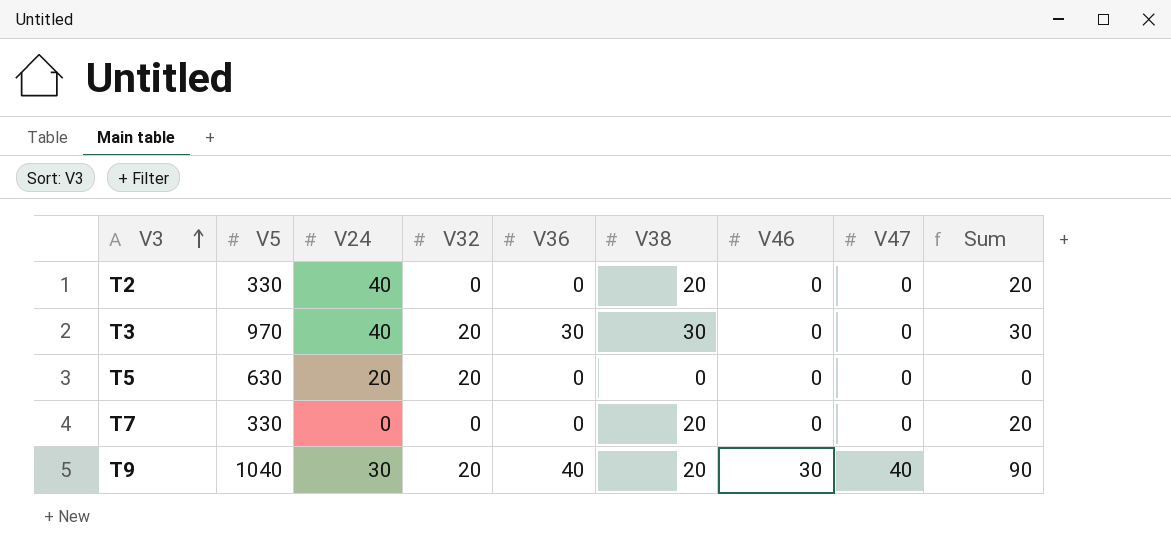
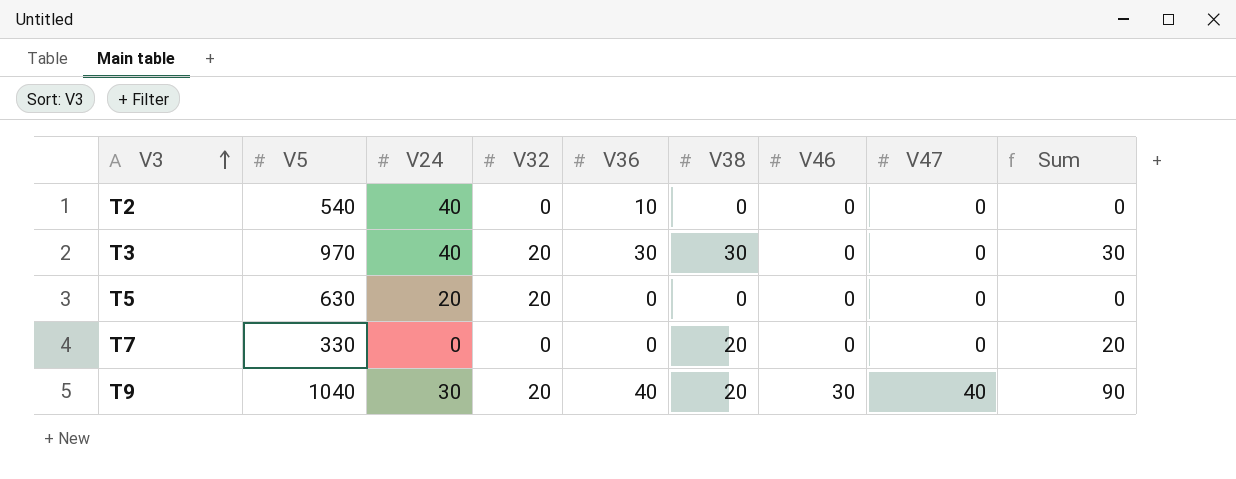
T2 | V5: 330 -> 540
T2 | V36: 0 -> 10
T2 | V38: 20 -> 0
T2 | Sum: 20 -> 0

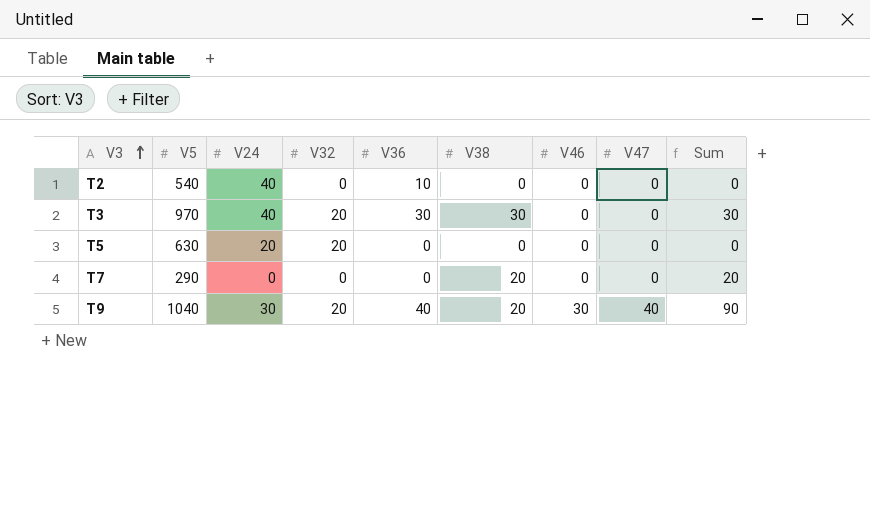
T7 | V5: 330 -> 290

